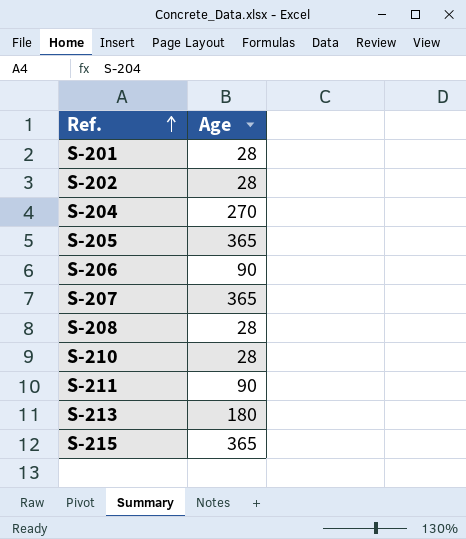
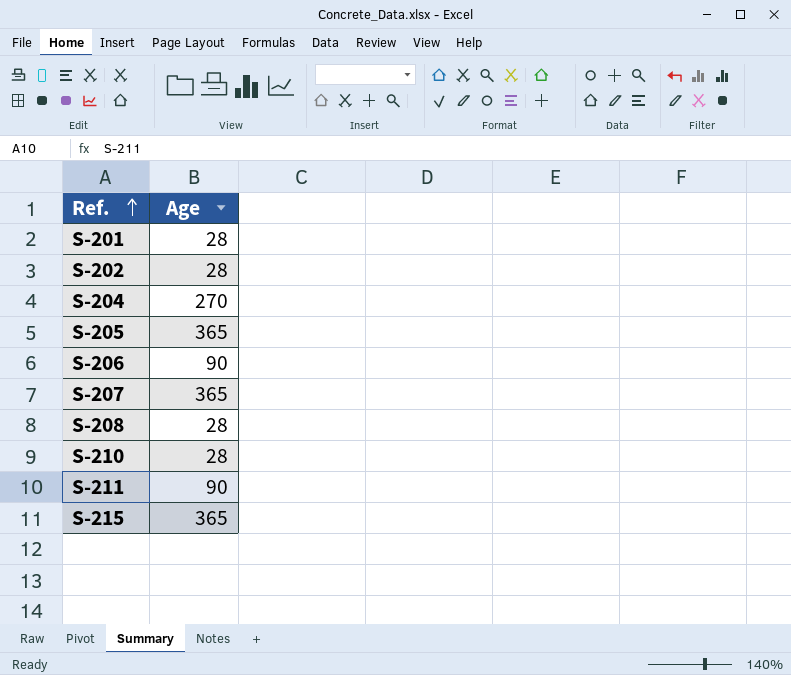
row S-213: 180 -> none

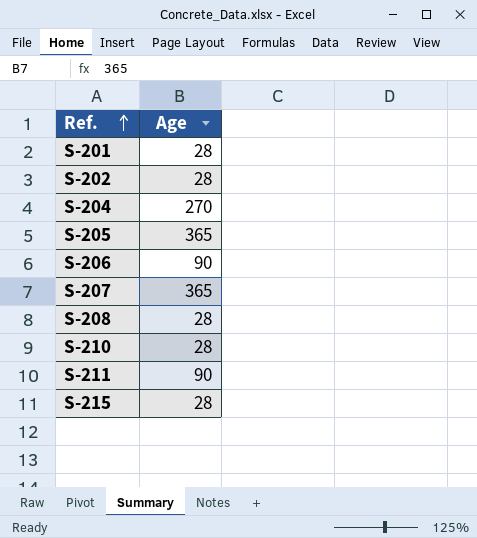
S-215 | Age: 365 -> 28

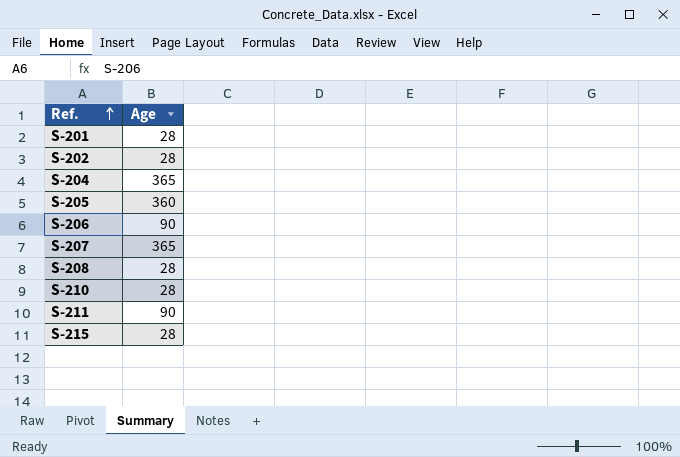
S-204 | Age: 270 -> 365
S-205 | Age: 365 -> 360

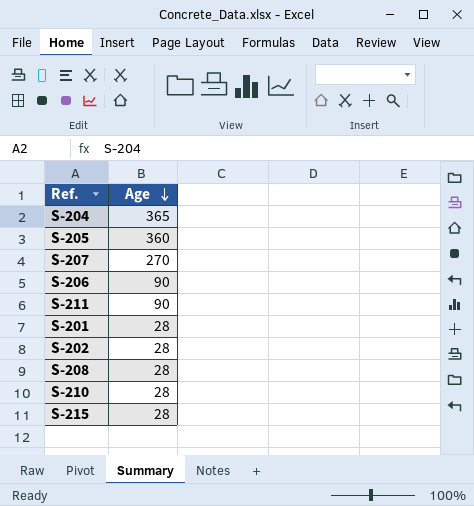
row order: Ref. ascending -> Age descending
S-207 | Age: 365 -> 270

